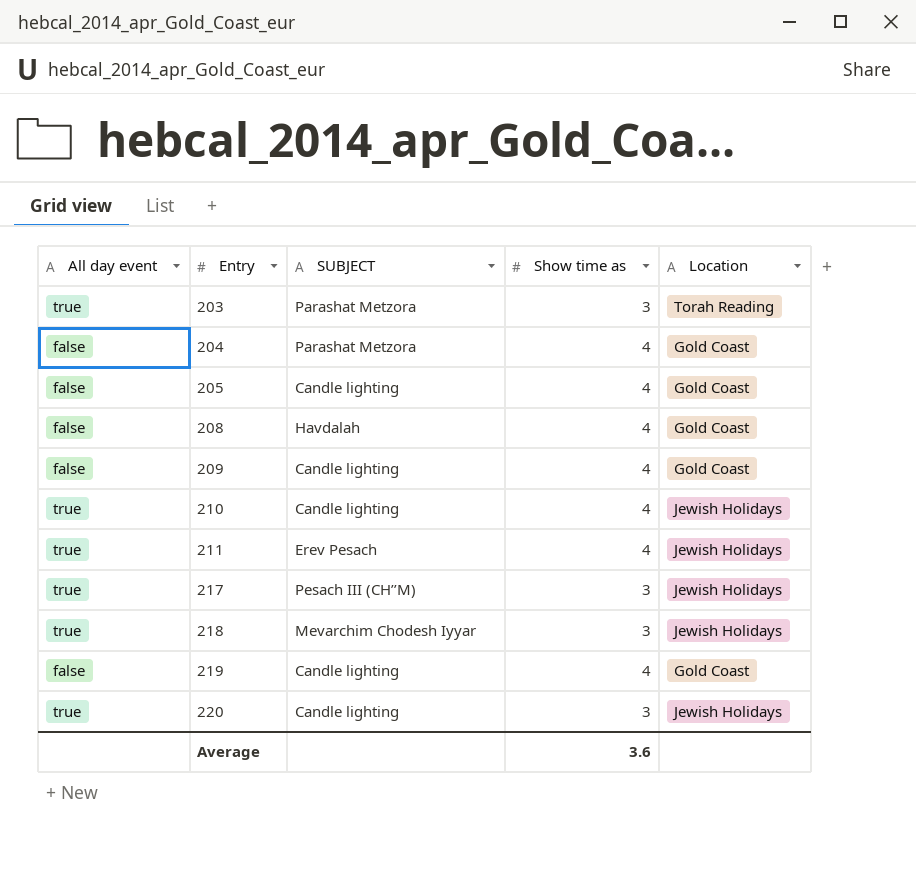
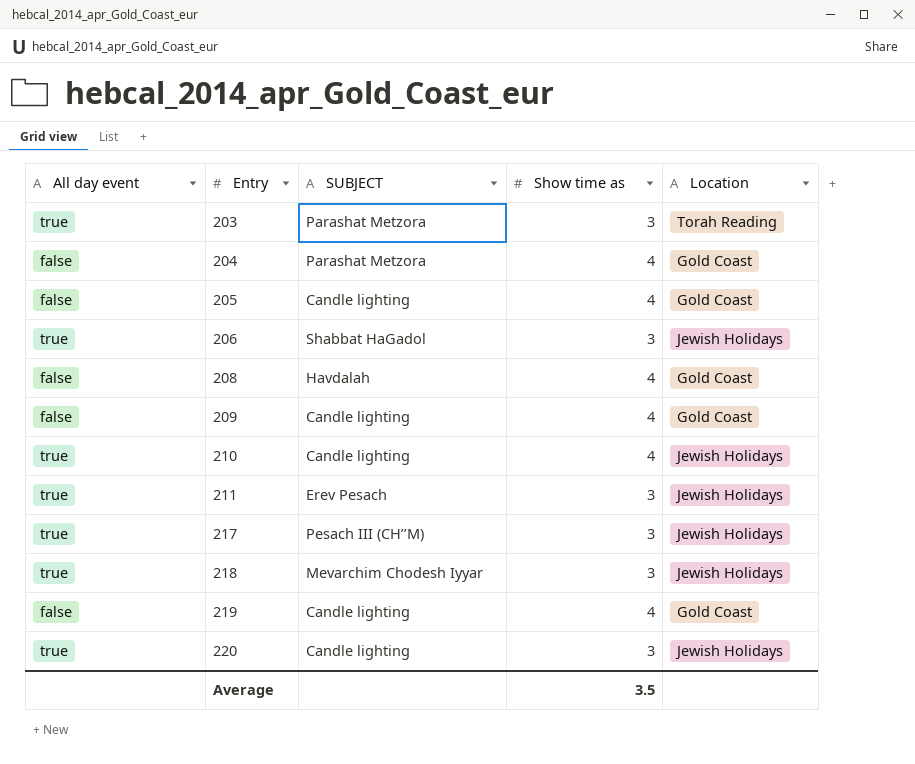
row 206: none -> true | Shabbat HaGadol | 3 | Jewish Holidays
211 | Show time as: 4 -> 3
Average | Show time as: 3.6 -> 3.5

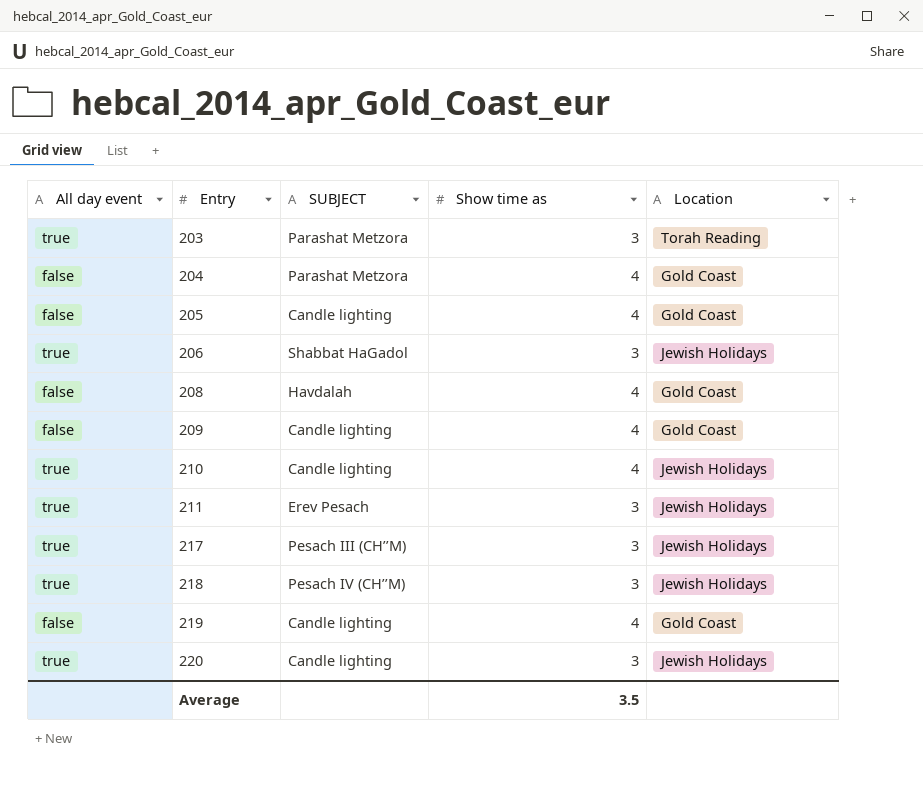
218 | SUBJECT: Mevarchim Chodesh Iyyar -> Pesach IV (CH’’M)

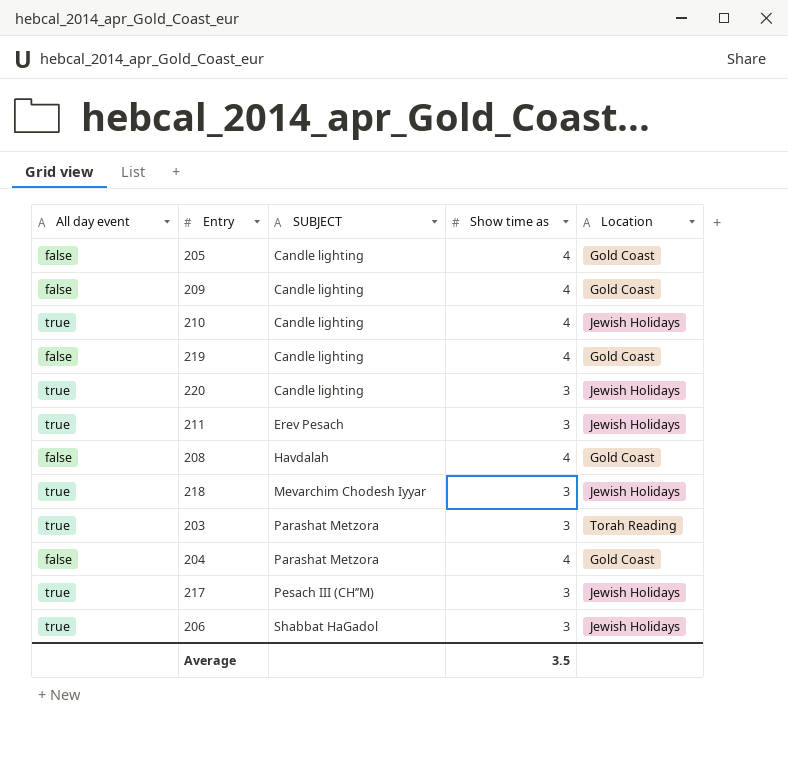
row order: Entry ascending -> SUBJECT ascending
218 | SUBJECT: Pesach IV (CH’’M) -> Mevarchim Chodesh Iyyar

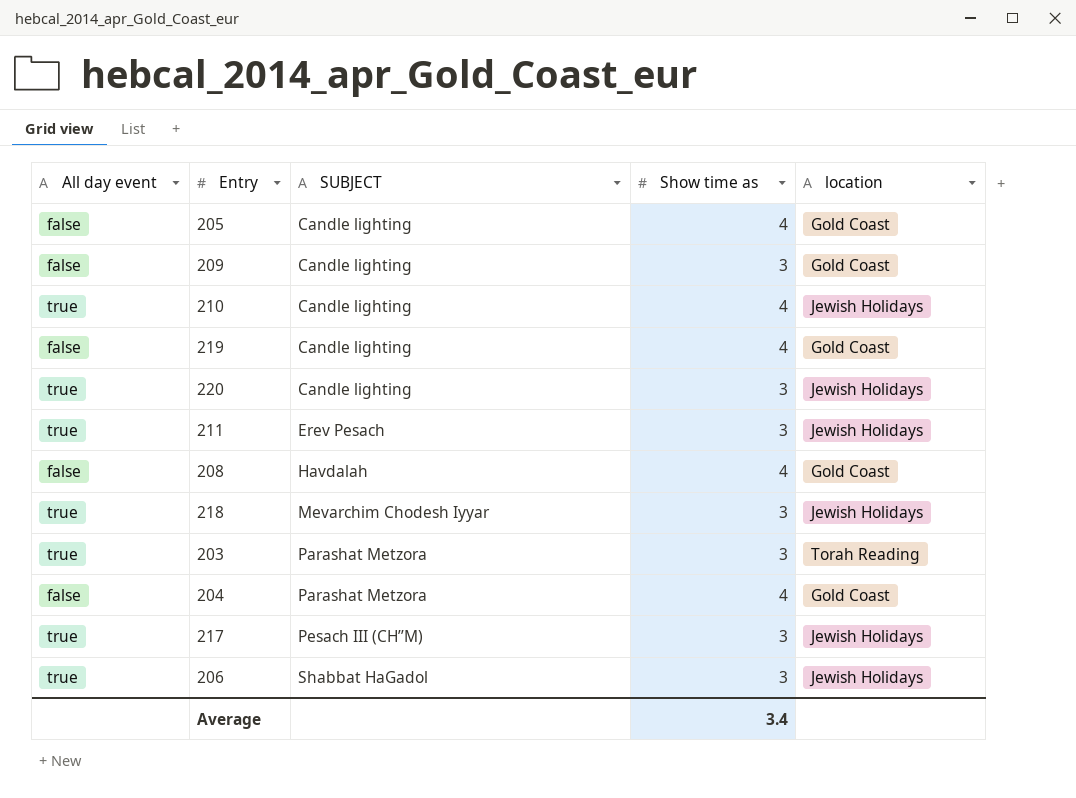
column name: Location -> location
209 | Show time as: 4 -> 3
Average | Show time as: 3.5 -> 3.4

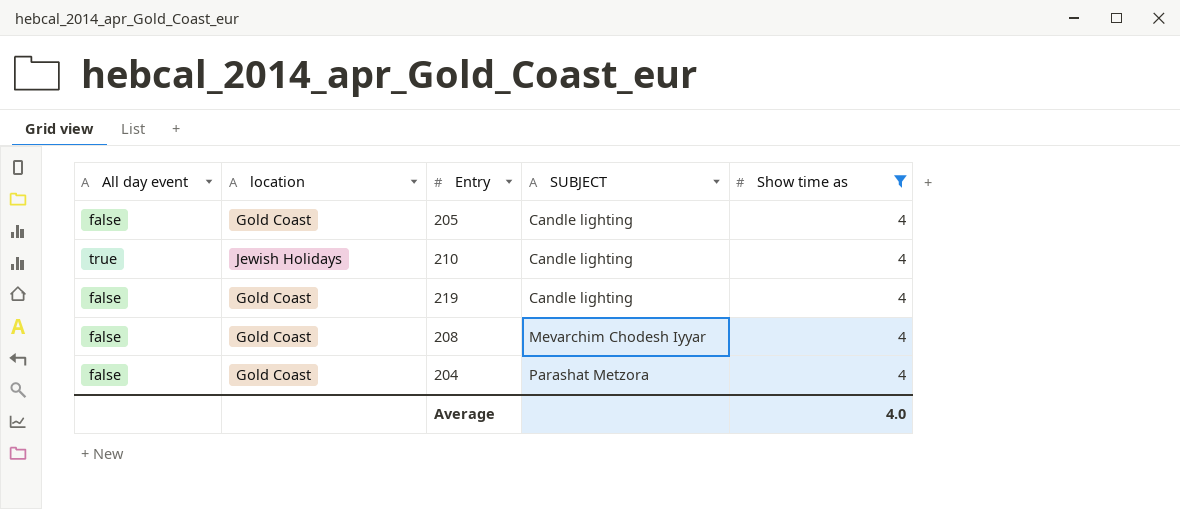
filter: none -> Show time as = 4
column location | position: 5 -> 2
208 | SUBJECT: Havdalah -> Mevarchim Chodesh Iyyar
Average | Show time as: 3.4 -> 4.0

